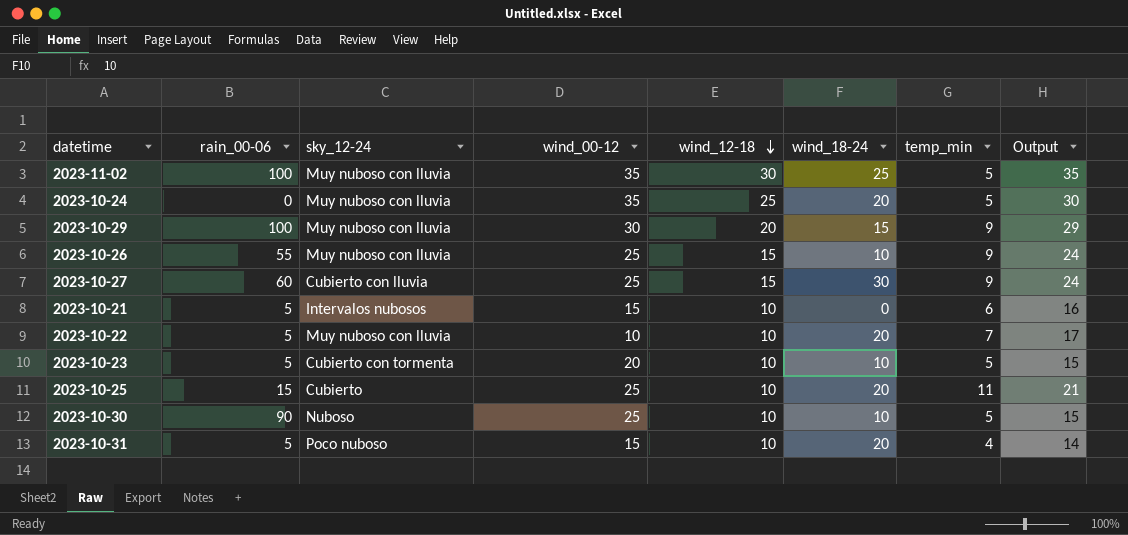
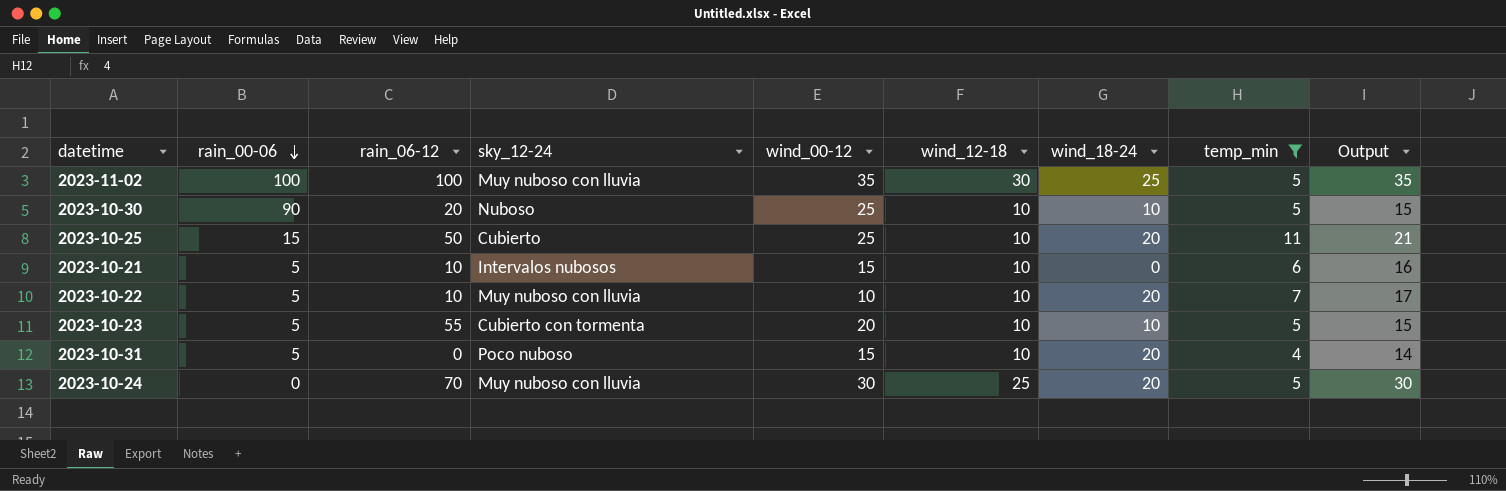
filter: none -> temp_min != 9
row order: wind_12-18 descending -> rain_00-06 descending
column rain_06-12 | position: none -> 3
2023-10-24 | wind_00-12: 35 -> 30

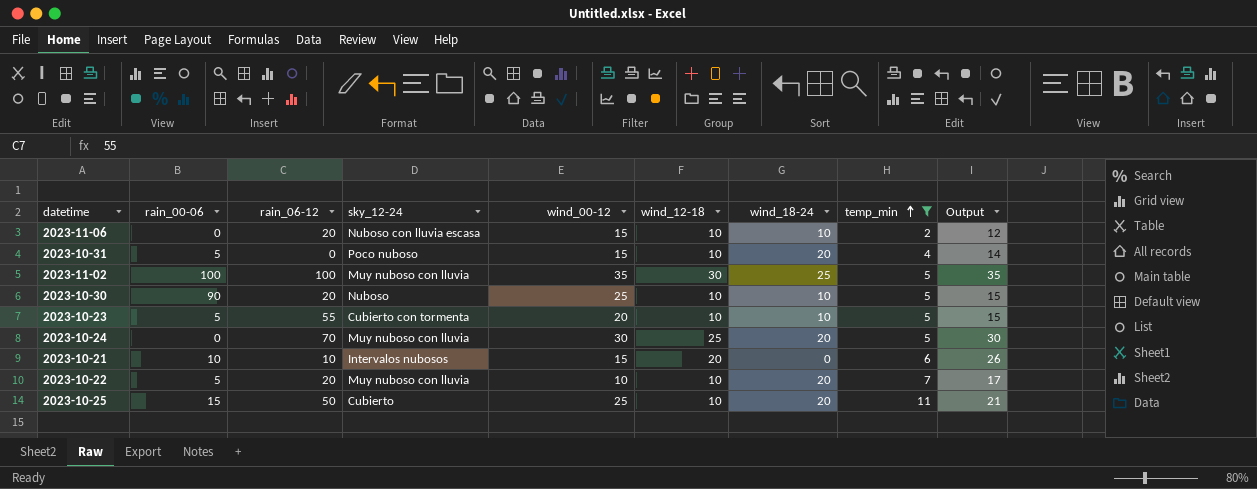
row order: rain_00-06 descending -> temp_min ascending
row 2023-11-06: none -> 0 | 20 | Nuboso con lluvia escasa | 15 | 10 | 10 | 2 | 12
2023-10-21 | rain_00-06: 5 -> 10
2023-10-21 | wind_12-18: 10 -> 20
2023-10-21 | Output: 16 -> 26
2023-10-22 | rain_06-12: 10 -> 20

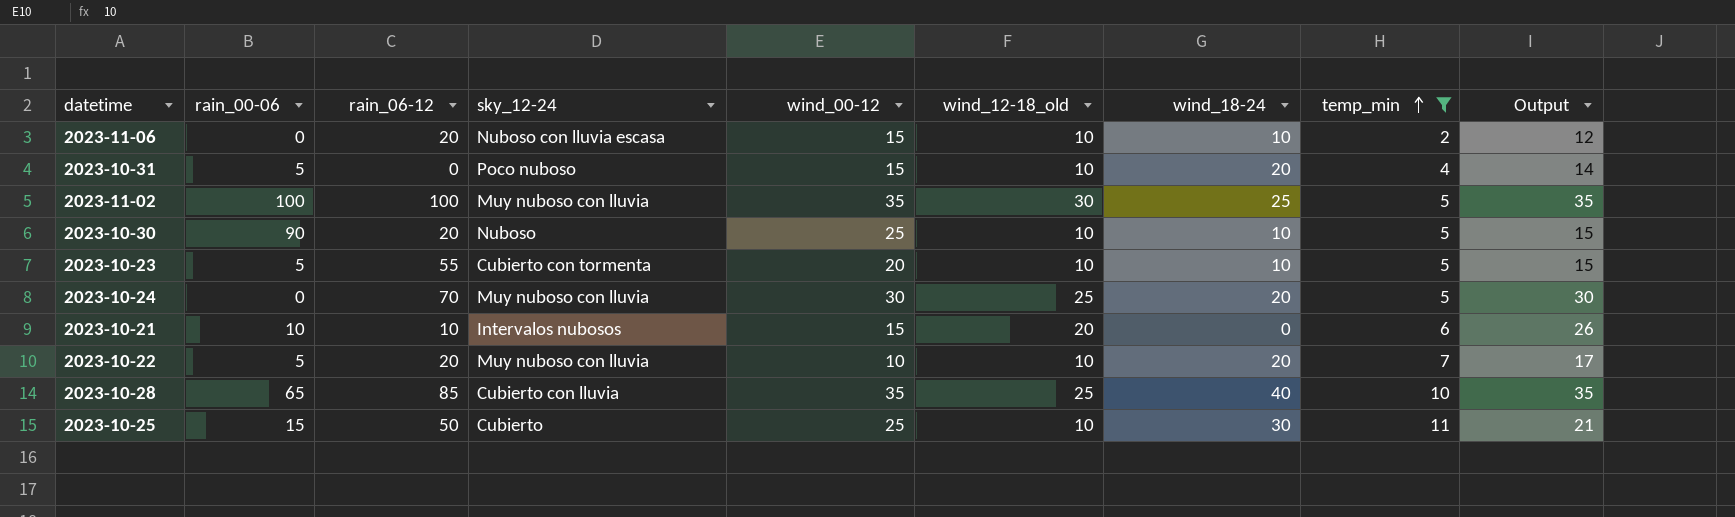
column name: wind_12-18 -> wind_12-18_old
row 2023-10-28: none -> 65 | 85 | Cubierto con lluvia | 35 | 25 | 40 | 10 | 35
2023-10-25 | wind_18-24: 20 -> 30

